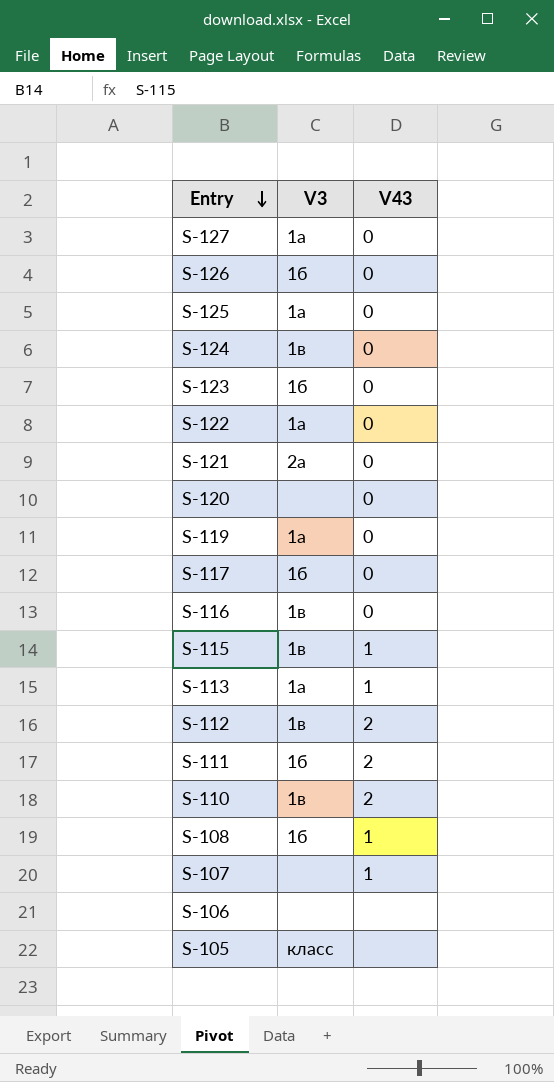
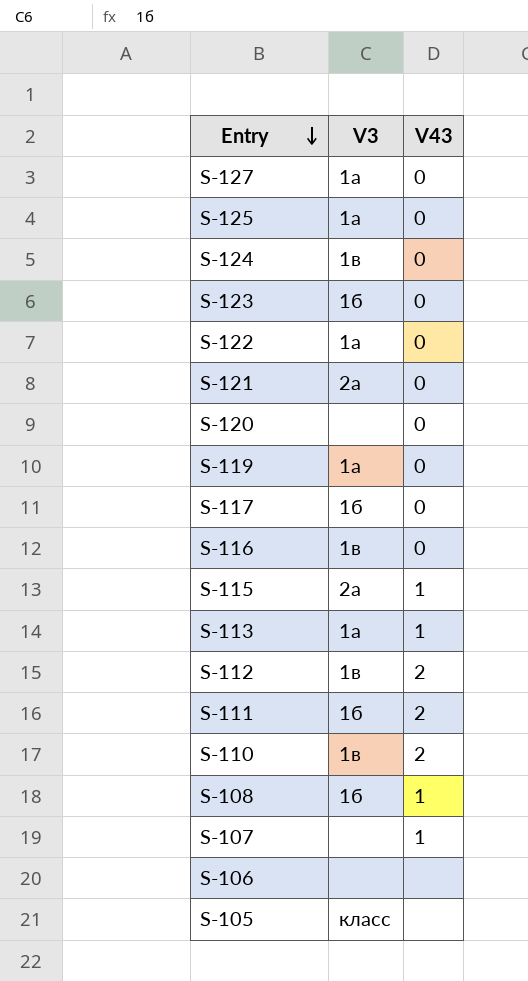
row S-126: 1б | 0 -> none
S-115 | V3: 1в -> 2а

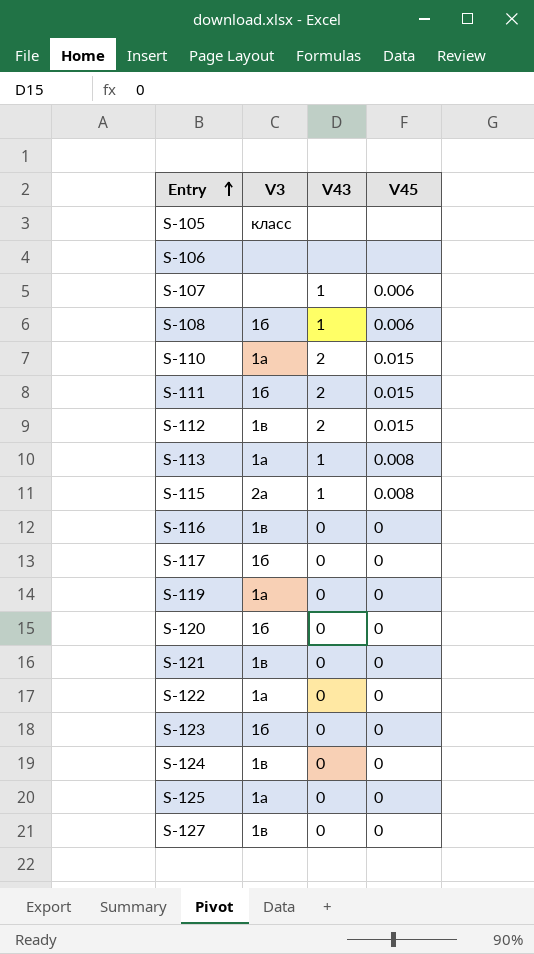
row order: Entry descending -> Entry ascending
column V45 | position: none -> 4
S-110 | V3: 1в -> 1а
S-120 | V3: none -> 1б
S-121 | V3: 2а -> 1в
S-127 | V3: 1а -> 1в

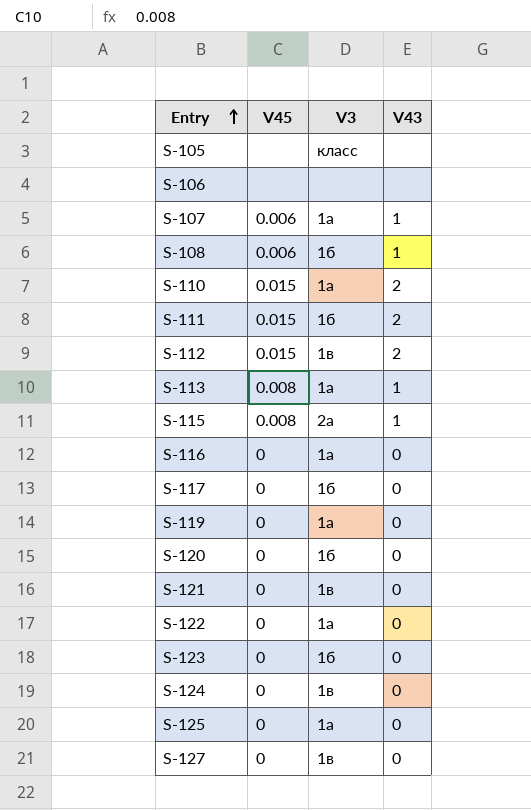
column V45 | position: 4 -> 2
S-107 | V3: none -> 1а
S-116 | V3: 1в -> 1а

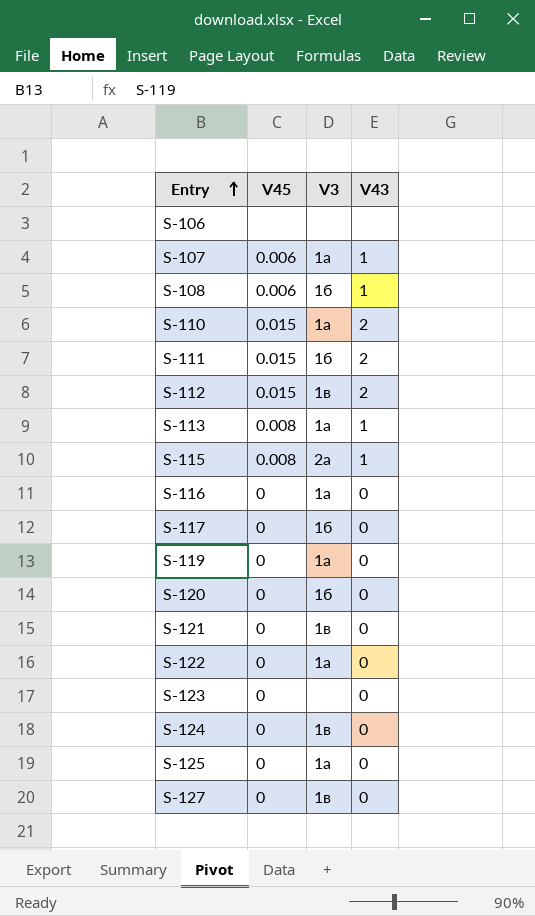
row S-105: none | класс | none -> none
S-123 | V3: 1б -> none

